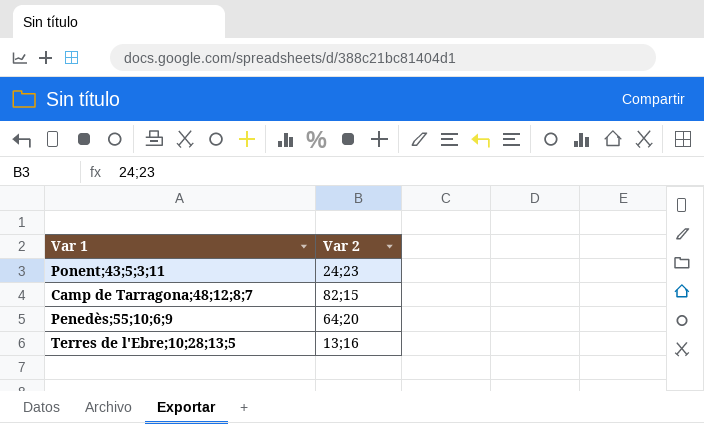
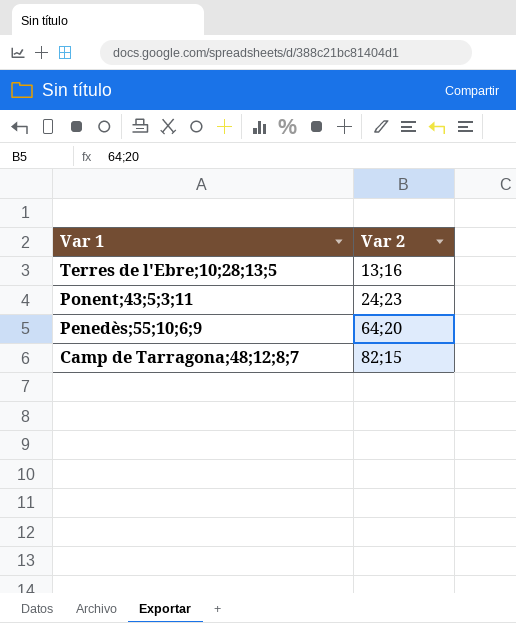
row order: none -> Var 1 descending

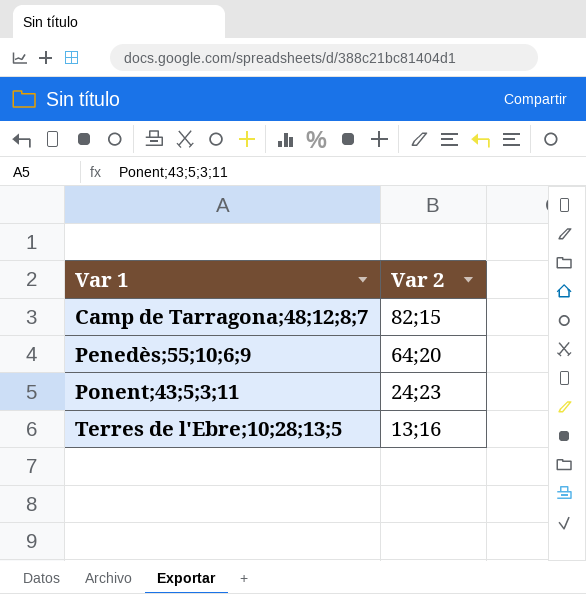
row order: Var 1 descending -> Var 1 ascending

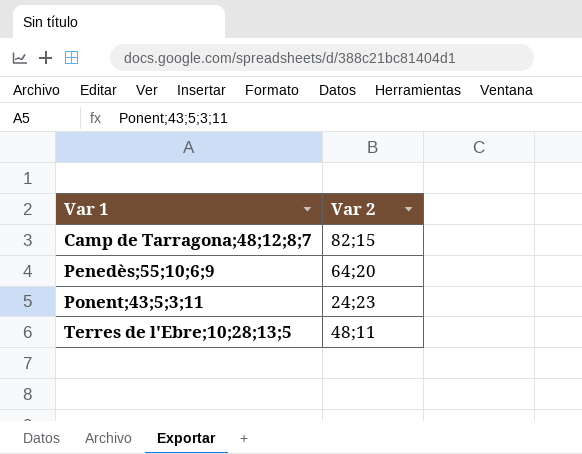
Terres de l'Ebre;10;28;13;5 | Var 2: 13;16 -> 48;11

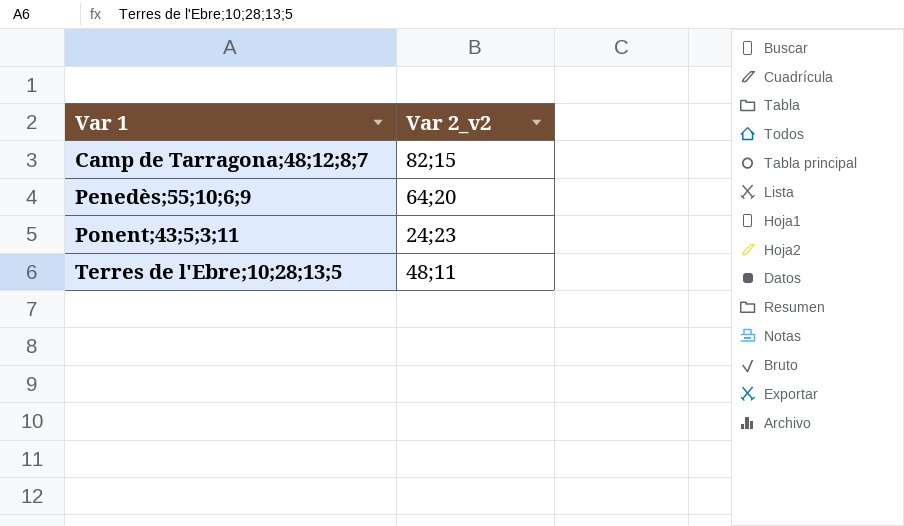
column name: Var 2 -> Var 2_v2

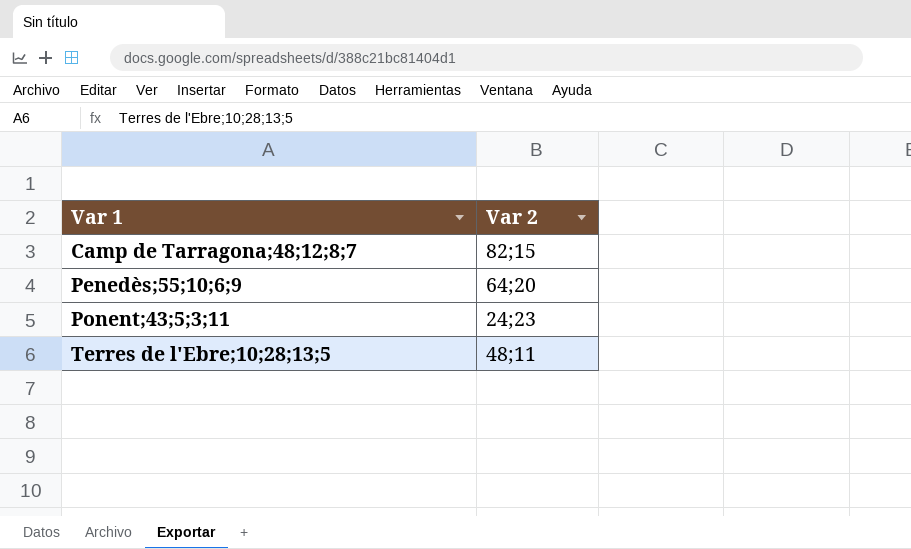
column name: Var 2_v2 -> Var 2

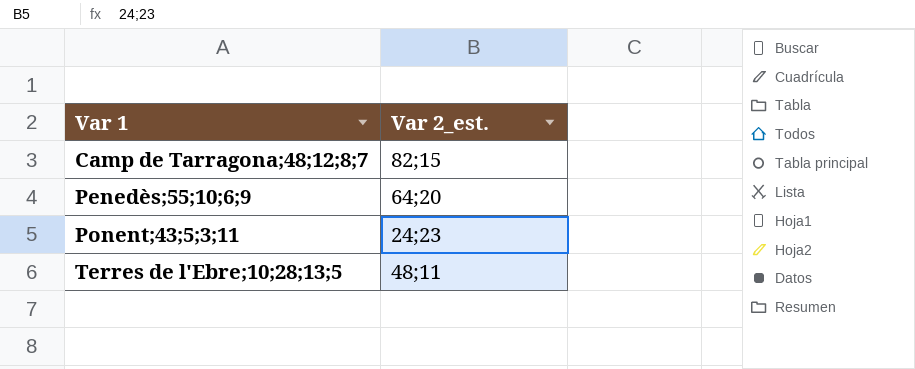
column name: Var 2 -> Var 2_est.

